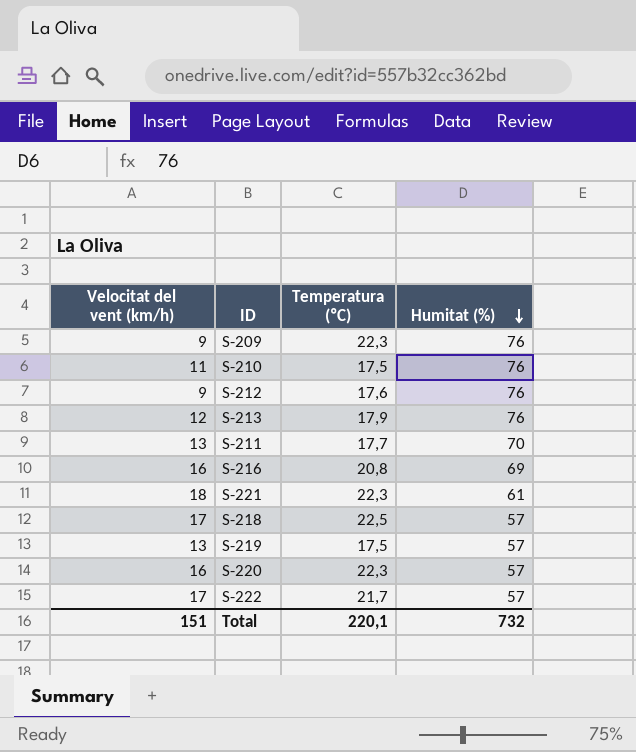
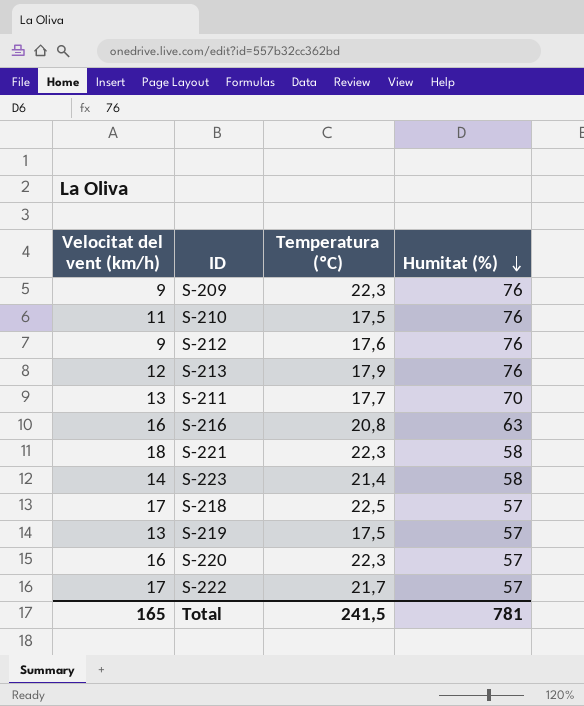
S-216 | Humitat (%): 69 -> 63
S-221 | Humitat (%): 61 -> 58
row S-223: none -> 14 | 21,4 | 58
Total | Velocitat del vent (km/h): 151 -> 165
Total | Temperatura (ºC): 220,1 -> 241,5
Total | Humitat (%): 732 -> 781

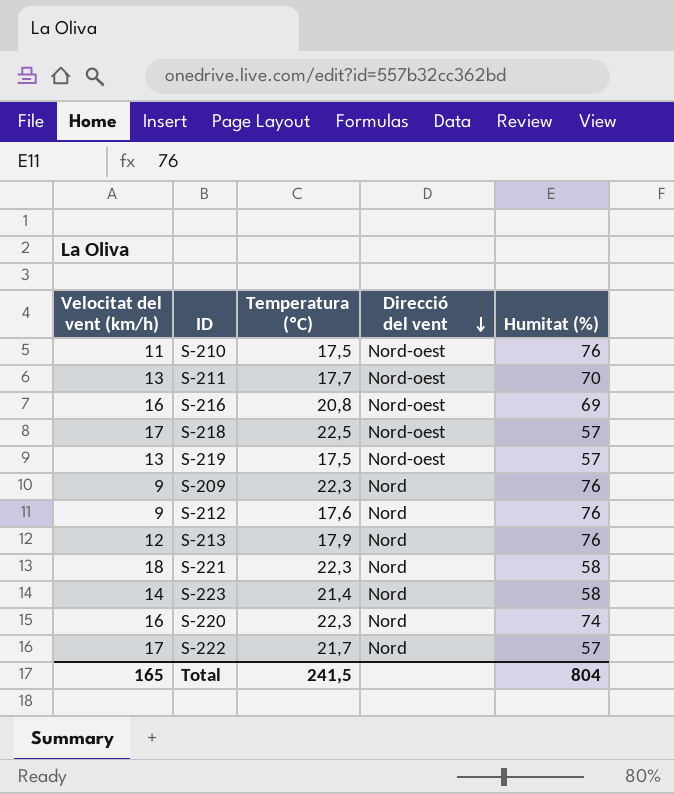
row order: Humitat (%) descending -> Direcció del vent descending
column Direcció del vent | position: none -> 4
S-216 | Humitat (%): 63 -> 69
S-220 | Humitat (%): 57 -> 74
Total | Humitat (%): 781 -> 804

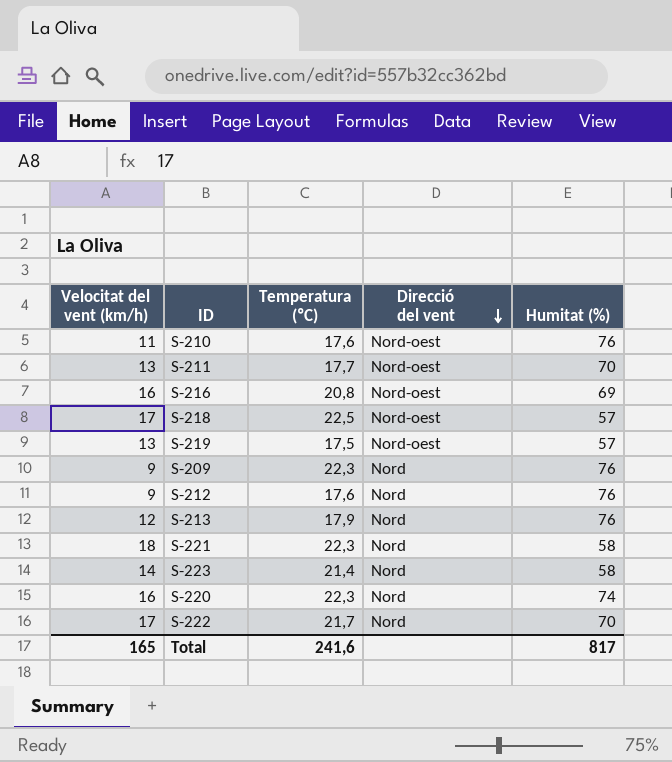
S-210 | Temperatura (ºC): 17,5 -> 17,6
S-222 | Humitat (%): 57 -> 70
Total | Temperatura (ºC): 241,5 -> 241,6
Total | Humitat (%): 804 -> 817

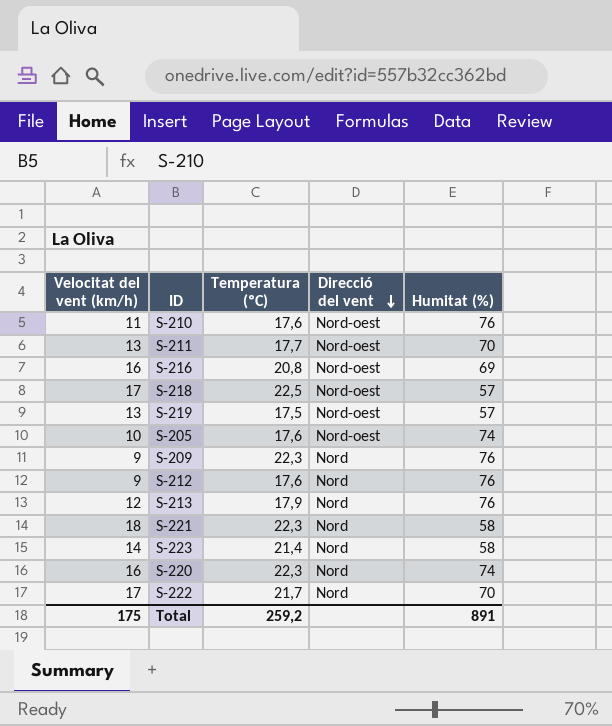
row S-205: none -> 10 | 17,6 | Nord-oest | 74
Total | Velocitat del vent (km/h): 165 -> 175
Total | Temperatura (ºC): 241,6 -> 259,2
Total | Humitat (%): 817 -> 891

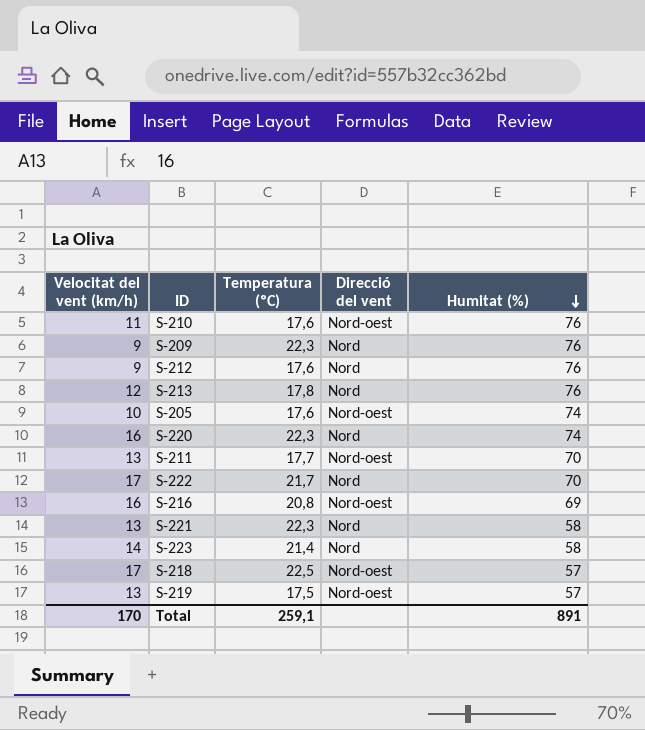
row order: Direcció del vent descending -> Humitat (%) descending
S-213 | Temperatura (ºC): 17,9 -> 17,8
S-221 | Velocitat del vent (km/h): 18 -> 13
Total | Velocitat del vent (km/h): 175 -> 170
Total | Temperatura (ºC): 259,2 -> 259,1

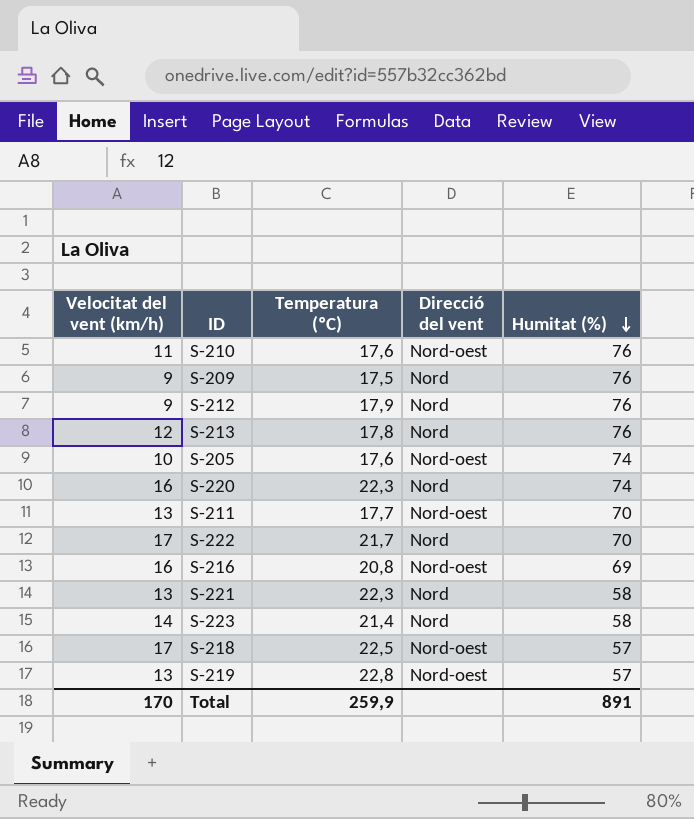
S-209 | Temperatura (ºC): 22,3 -> 17,5
S-212 | Temperatura (ºC): 17,6 -> 17,9
S-219 | Temperatura (ºC): 17,5 -> 22,8
Total | Temperatura (ºC): 259,1 -> 259,9

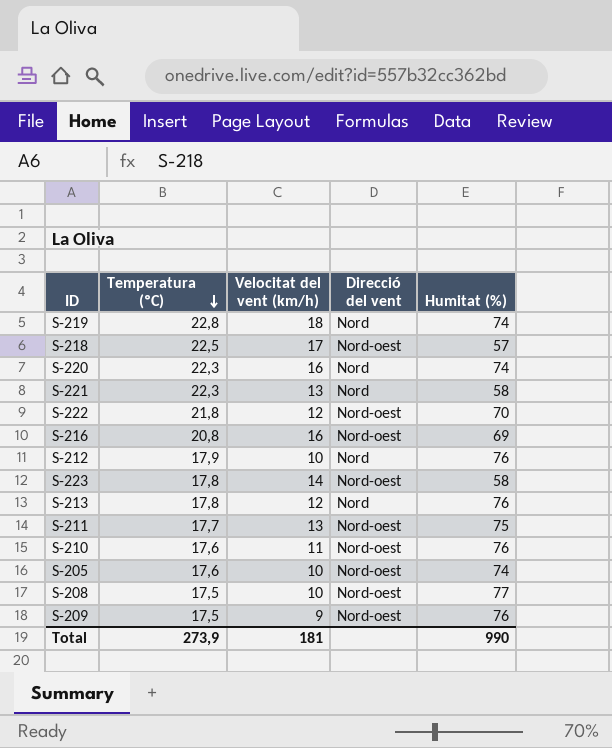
row order: Humitat (%) descending -> Temperatura (ºC) descending
column Velocitat del vent (km/h) | position: 1 -> 3
S-219 | Velocitat del vent (km/h): 13 -> 18
S-219 | Direcció del vent: Nord-oest -> Nord
S-219 | Humitat (%): 57 -> 74
S-222 | Temperatura (ºC): 21,7 -> 21,8
S-222 | Velocitat del vent (km/h): 17 -> 12
S-222 | Direcció del vent: Nord -> Nord-oest
S-212 | Velocitat del vent (km/h): 9 -> 10
S-223 | Temperatura (ºC): 21,4 -> 17,8
S-223 | Direcció del vent: Nord -> Nord-oest
S-211 | Humitat (%): 70 -> 75
row S-208: none -> 17,5 | 10 | Nord-oest | 77
S-209 | Direcció del vent: Nord -> Nord-oest
Total | Temperatura (ºC): 259,9 -> 273,9
Total | Velocitat del vent (km/h): 170 -> 181
Total | Humitat (%): 891 -> 990

